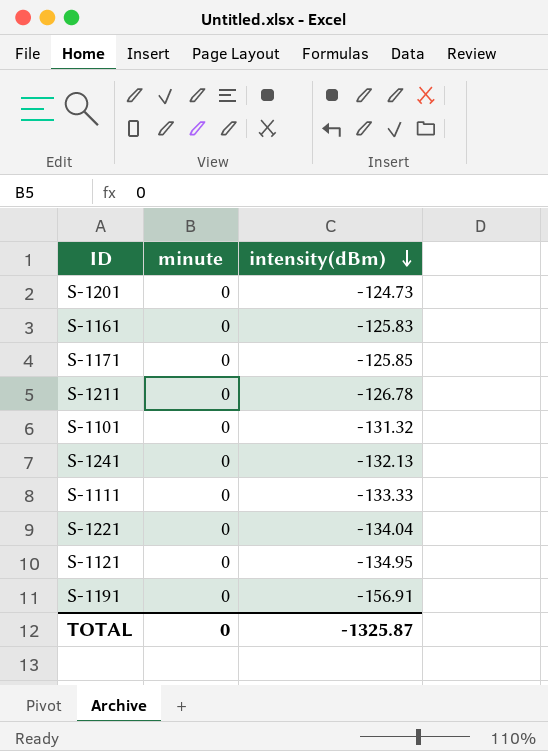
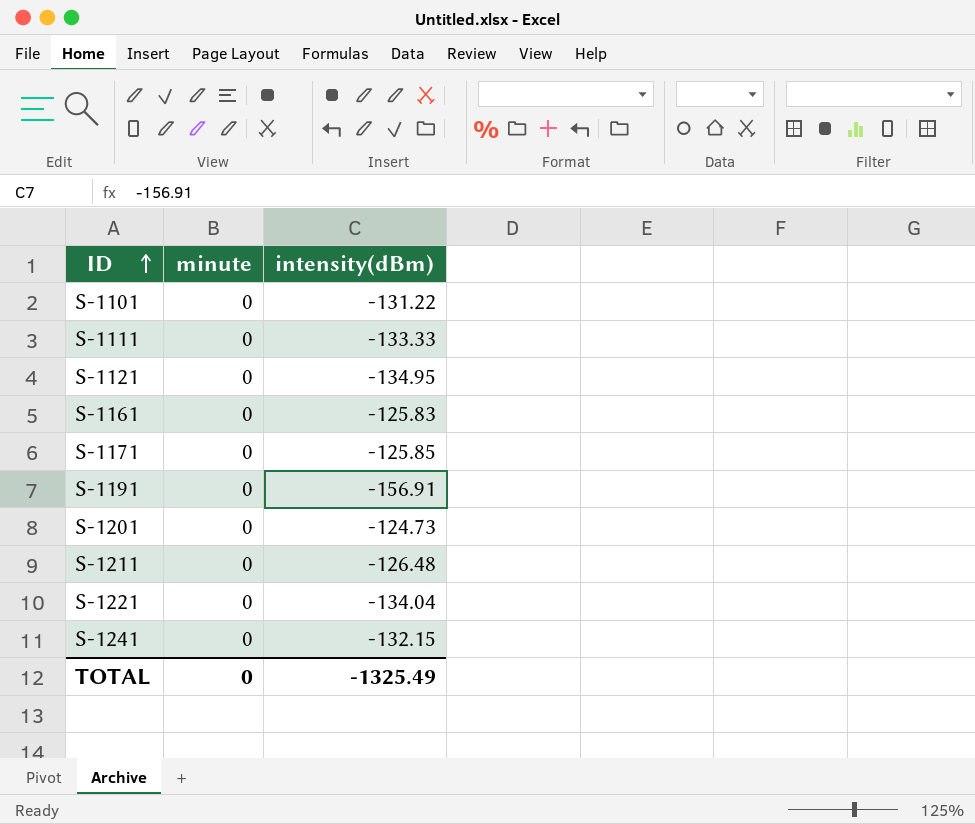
row order: intensity(dBm) descending -> ID ascending
S-1101 | intensity(dBm): -131.32 -> -131.22
S-1211 | intensity(dBm): -126.78 -> -126.48
S-1241 | intensity(dBm): -132.13 -> -132.15
TOTAL | intensity(dBm): -1325.87 -> -1325.49

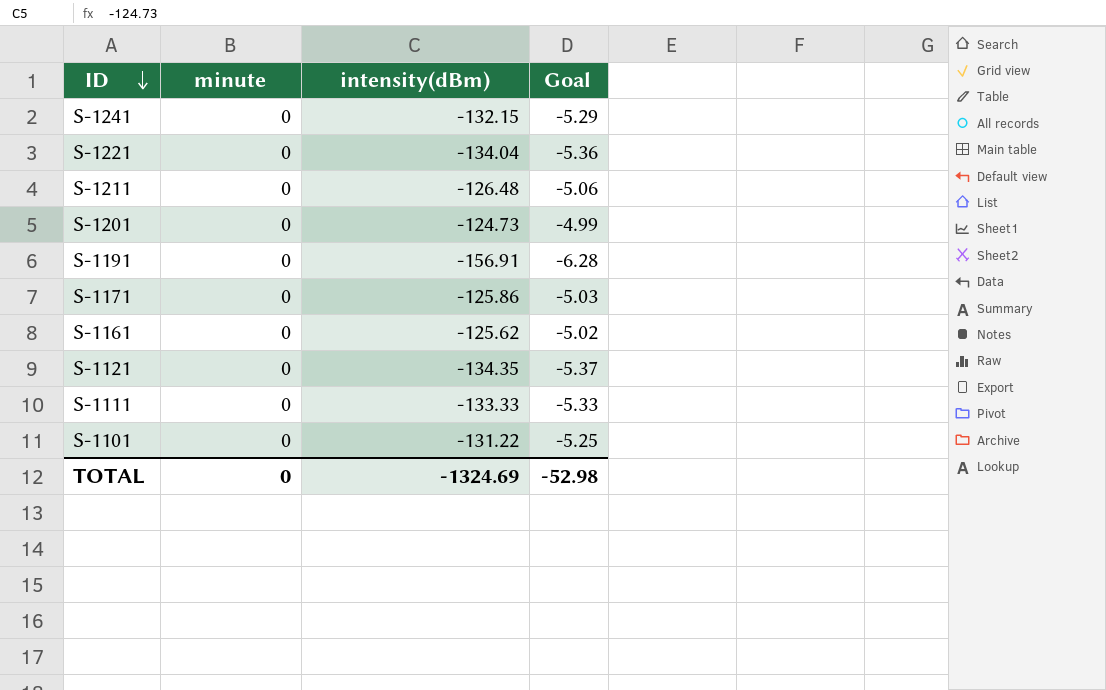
row order: ID ascending -> ID descending
column Goal | formula: none -> [intensity(dBm)] * 0.04
S-1171 | intensity(dBm): -125.85 -> -125.86
S-1161 | intensity(dBm): -125.83 -> -125.62
S-1121 | intensity(dBm): -134.95 -> -134.35
TOTAL | intensity(dBm): -1325.49 -> -1324.69

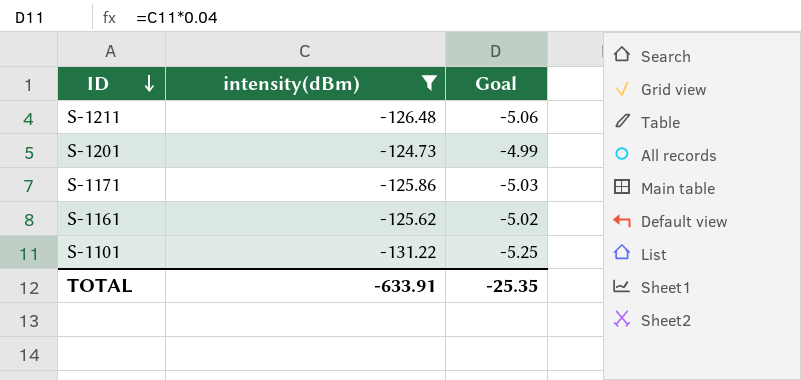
filter: none -> intensity(dBm) >= -131.22
column minute | position: 2 -> none
TOTAL | intensity(dBm): -1324.69 -> -633.91
TOTAL | Goal: -52.98 -> -25.35

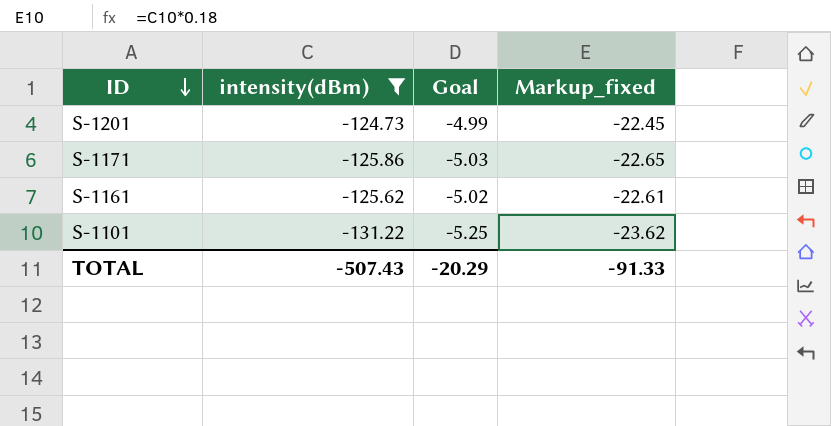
column Markup_fixed | formula: none -> [intensity(dBm)] * 0.18
row S-1211: -126.48 | -5.06 -> none
TOTAL | intensity(dBm): -633.91 -> -507.43
TOTAL | Goal: -25.35 -> -20.29

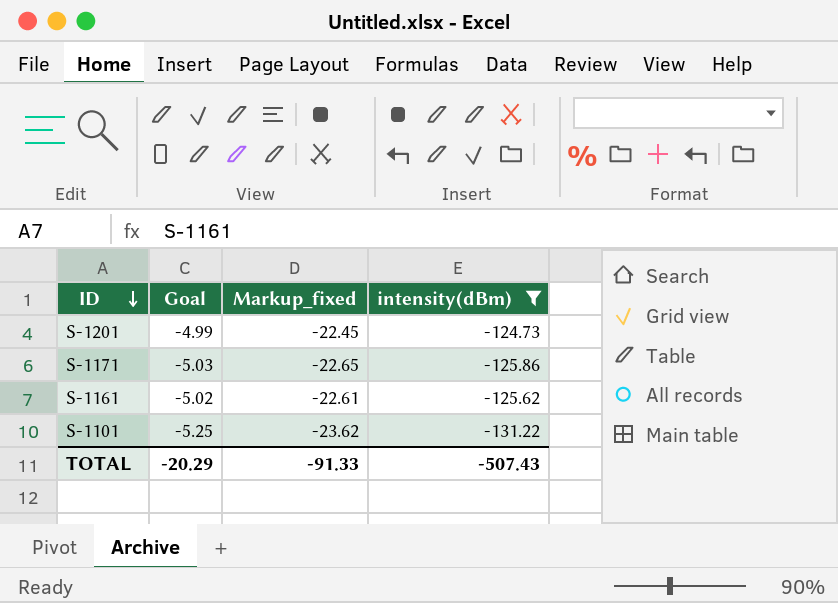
column intensity(dBm) | position: 2 -> 4

